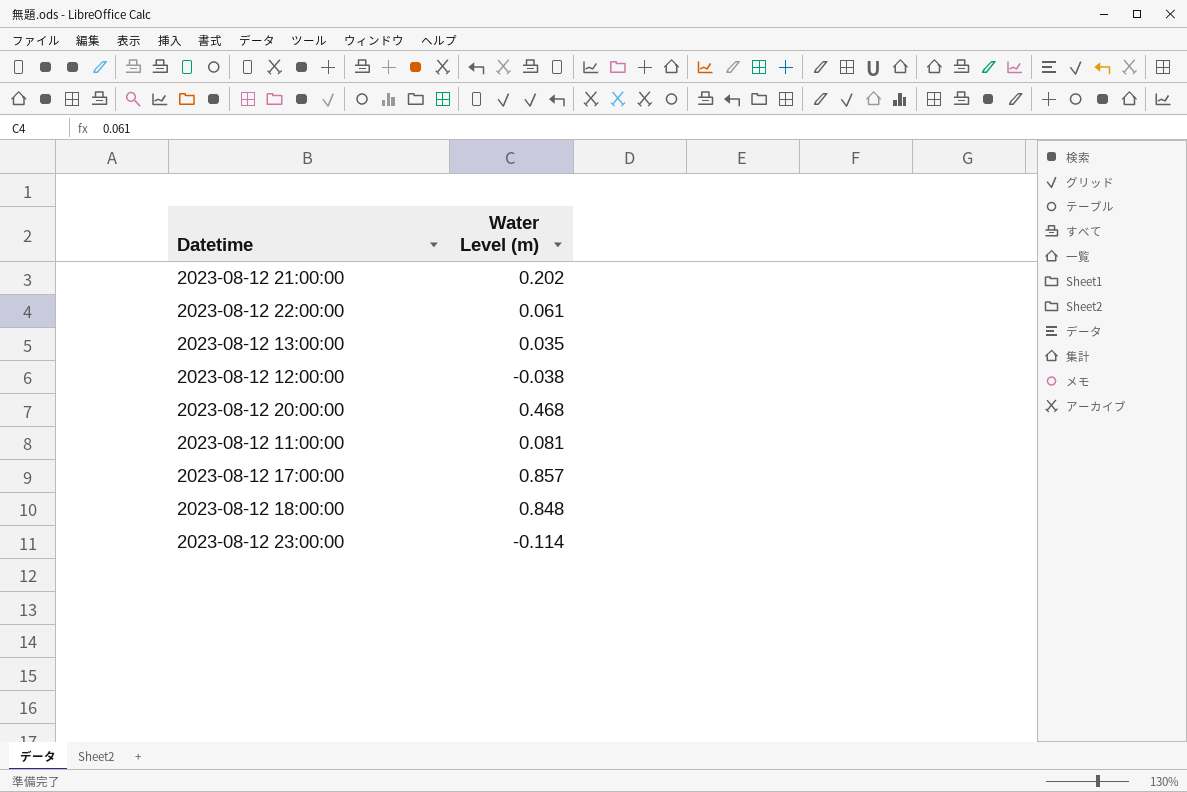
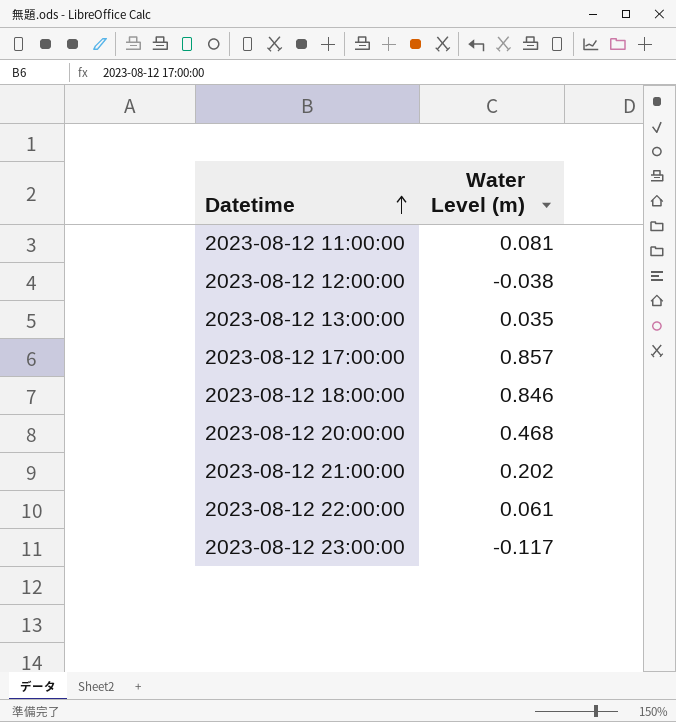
row order: none -> Datetime ascending
2023-08-12 18:00:00 | Water Level (m): 0.848 -> 0.846
2023-08-12 23:00:00 | Water Level (m): -0.114 -> -0.117

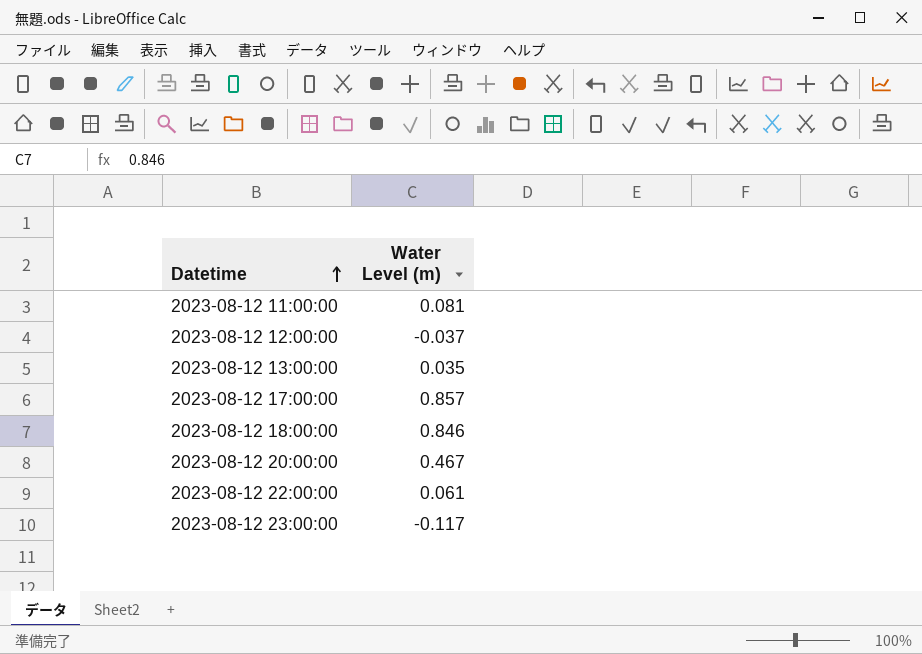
row 2023-08-12 21:00:00: 0.202 -> none
2023-08-12 12:00:00 | Water Level (m): -0.038 -> -0.037
2023-08-12 20:00:00 | Water Level (m): 0.468 -> 0.467

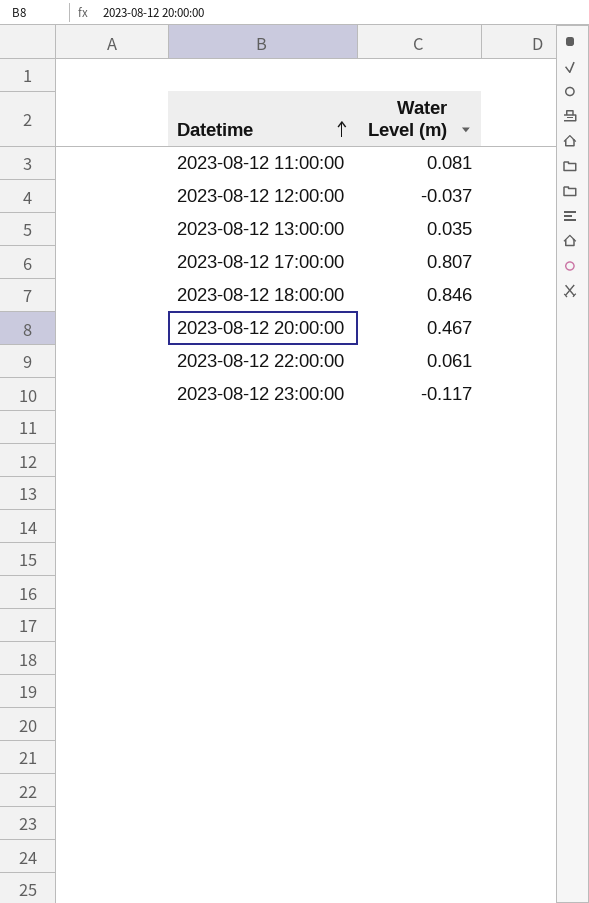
2023-08-12 17:00:00 | Water Level (m): 0.857 -> 0.807

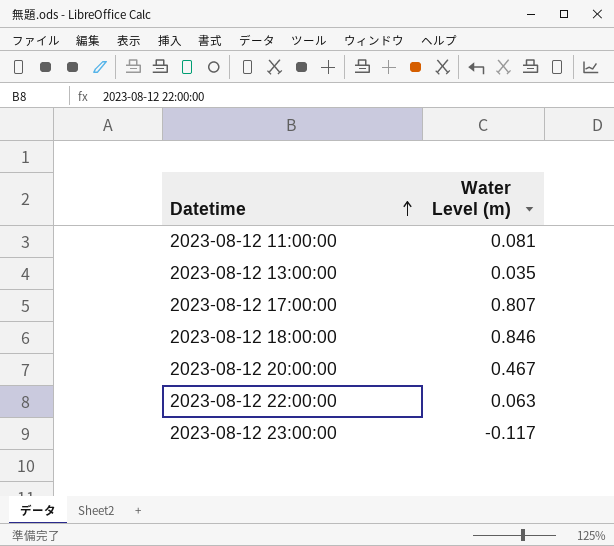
row 2023-08-12 12:00:00: -0.037 -> none
2023-08-12 22:00:00 | Water Level (m): 0.061 -> 0.063

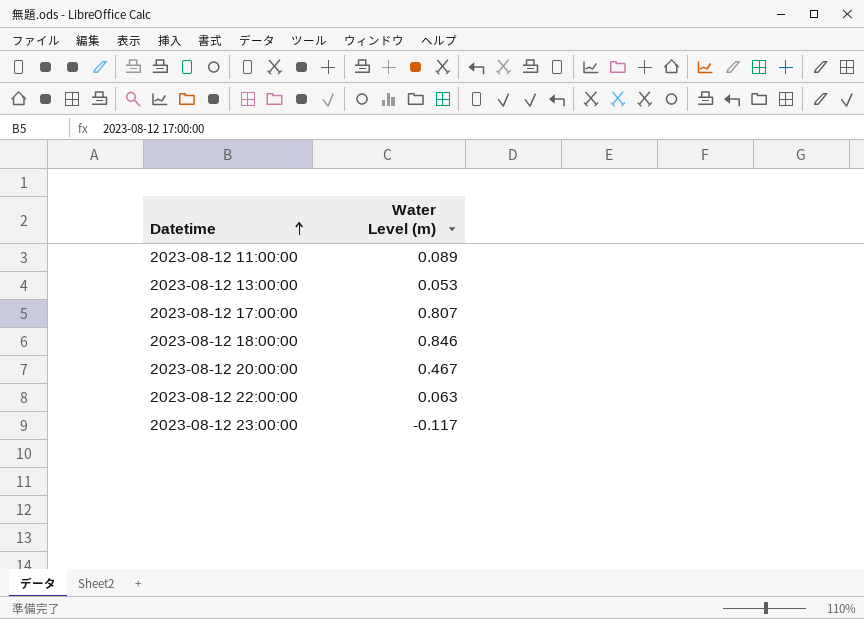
2023-08-12 11:00:00 | Water Level (m): 0.081 -> 0.089
2023-08-12 13:00:00 | Water Level (m): 0.035 -> 0.053

